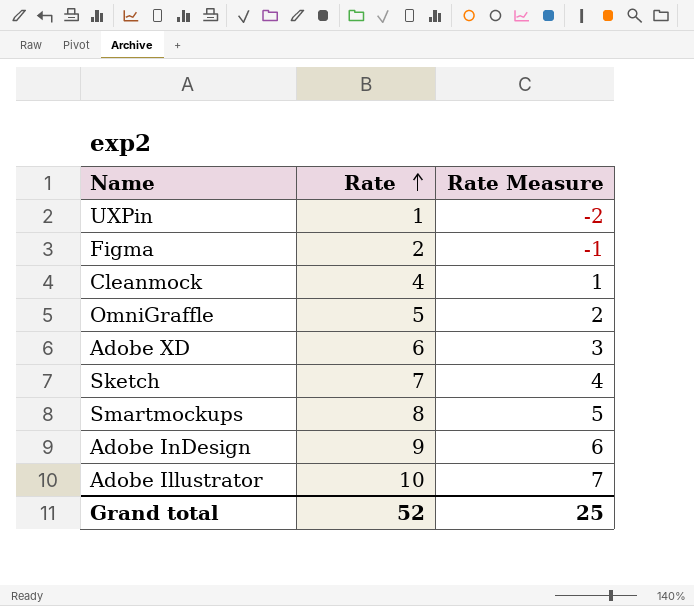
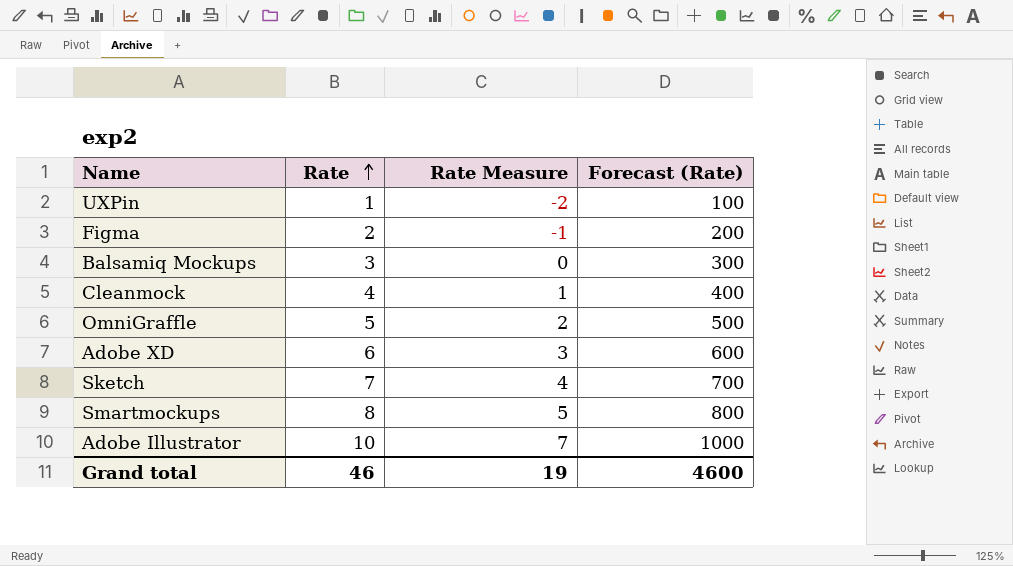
column Forecast (Rate) | formula: none -> [Rate] * 100
row Adobe InDesign: 9 | 6 -> none
row Balsamiq Mockups: none -> 3 | 0 | 300
Grand total | Rate: 52 -> 46
Grand total | Rate Measure: 25 -> 19

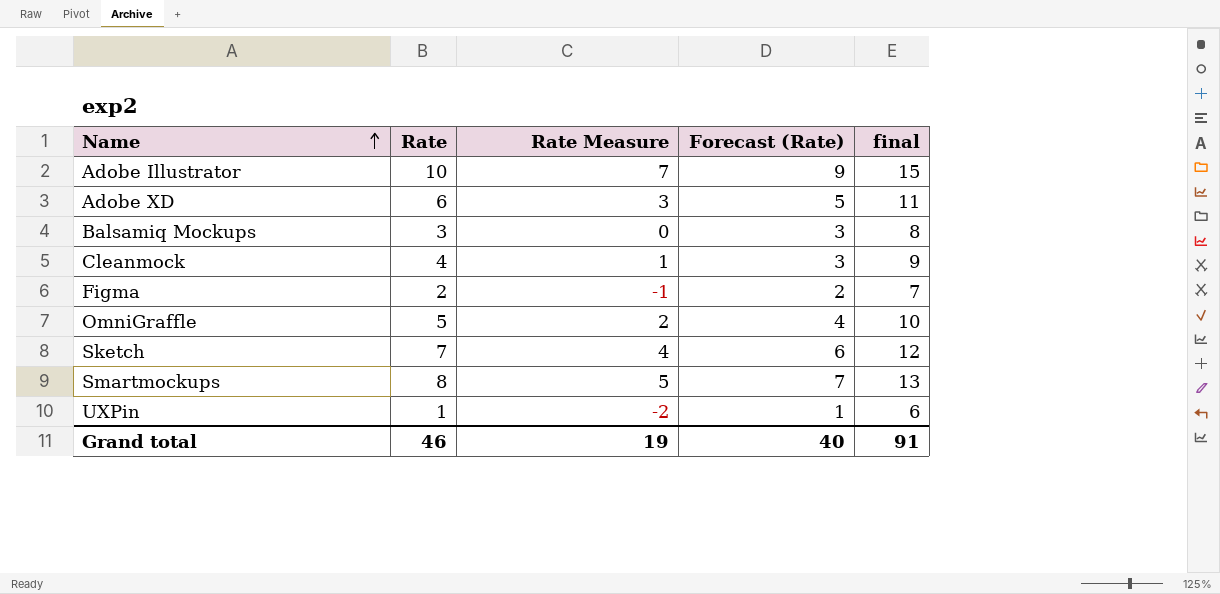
row order: Rate ascending -> Name ascending
column Forecast (Rate) | formula: [Rate] * 100 -> [Rate] * 0.85
column final | formula: none -> [Rate] + 5
Grand total | Forecast (Rate): 4600 -> 40

